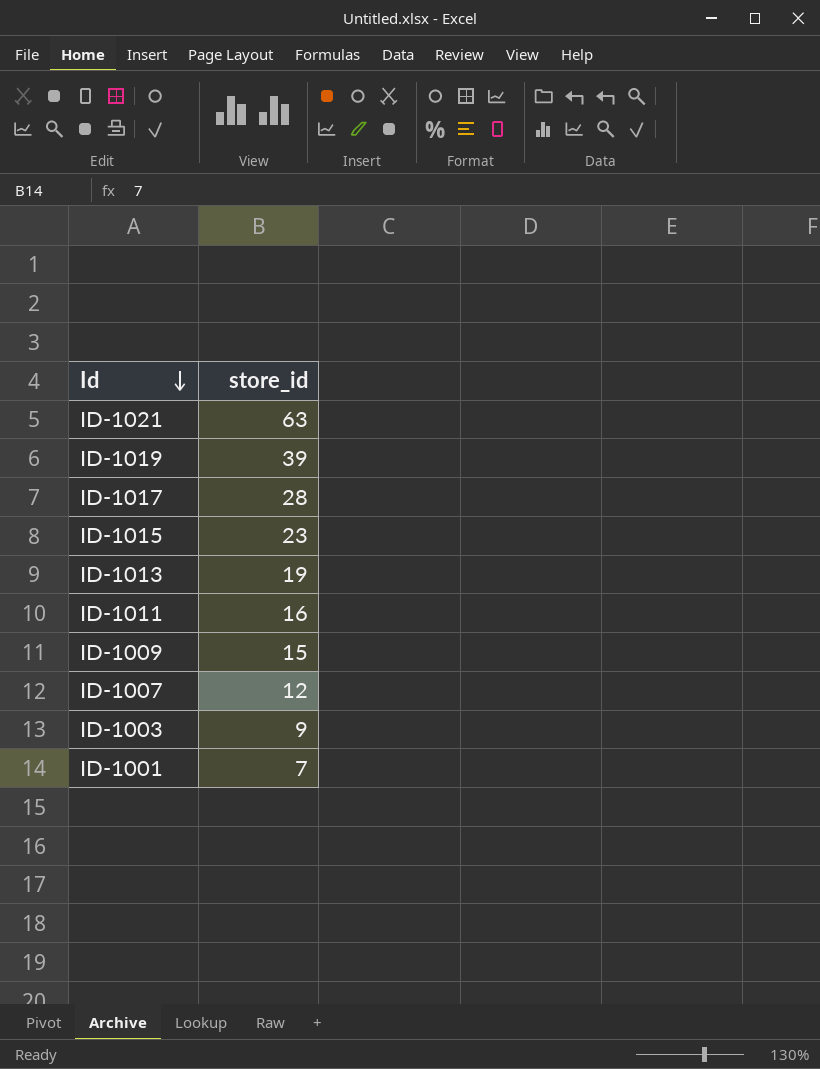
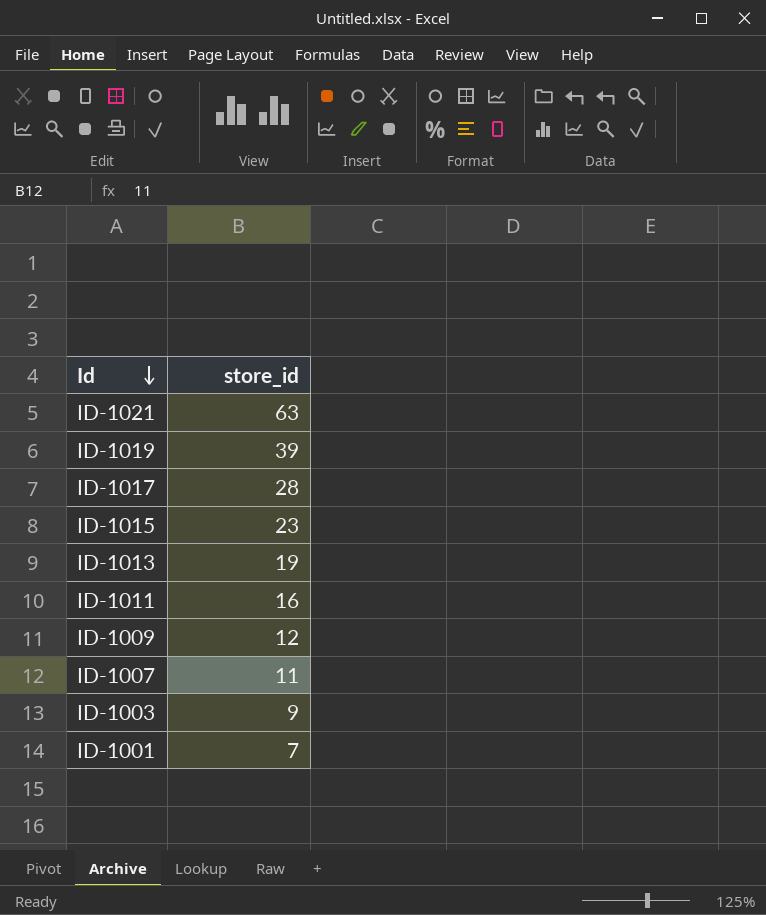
ID-1009 | store_id: 15 -> 12
ID-1007 | store_id: 12 -> 11

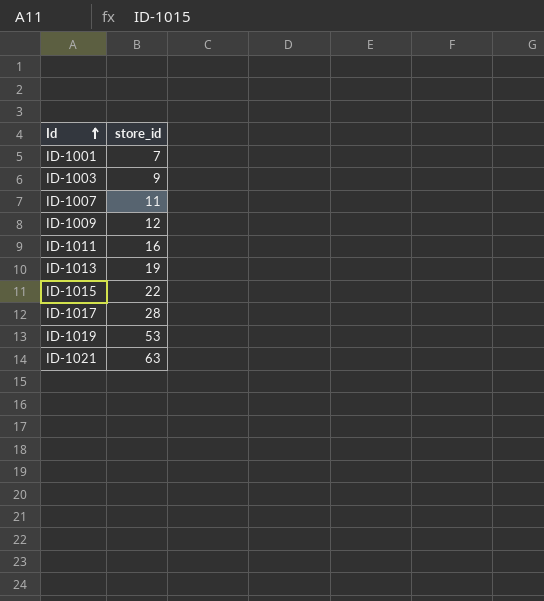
row order: Id descending -> Id ascending
ID-1015 | store_id: 23 -> 22
ID-1019 | store_id: 39 -> 53

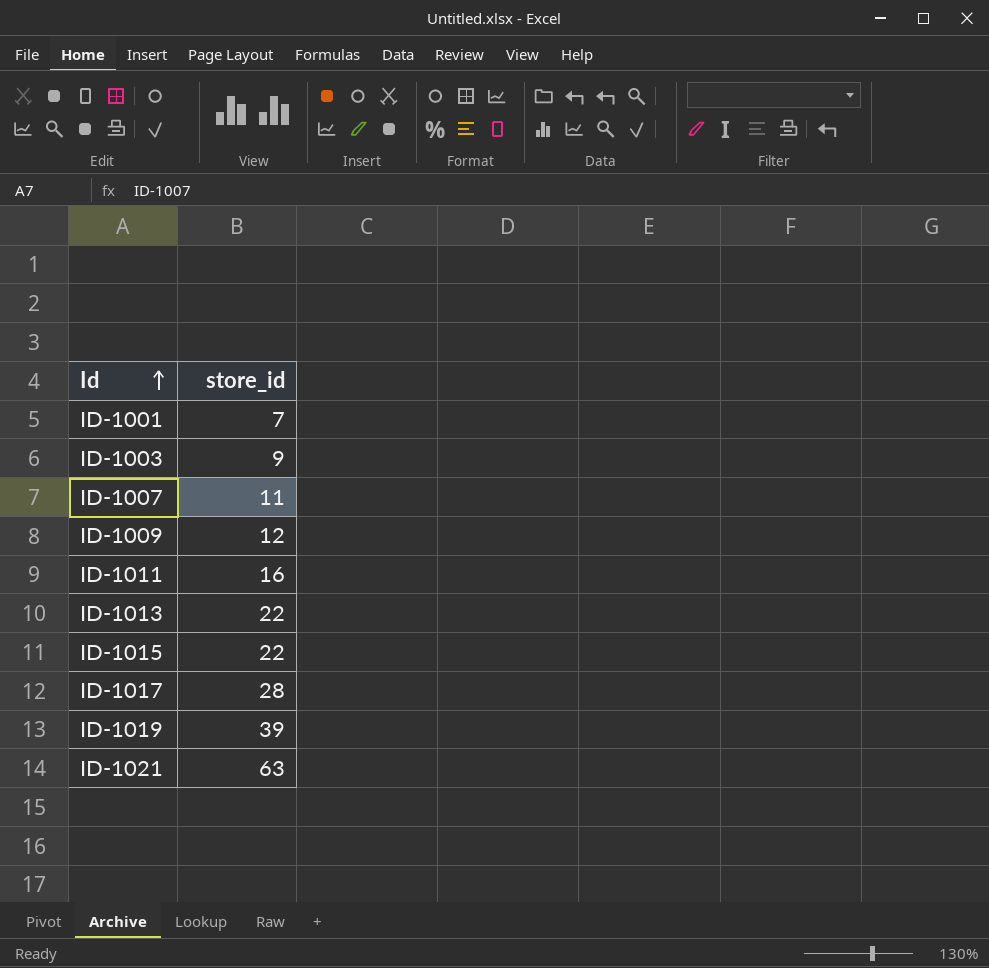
ID-1013 | store_id: 19 -> 22
ID-1019 | store_id: 53 -> 39

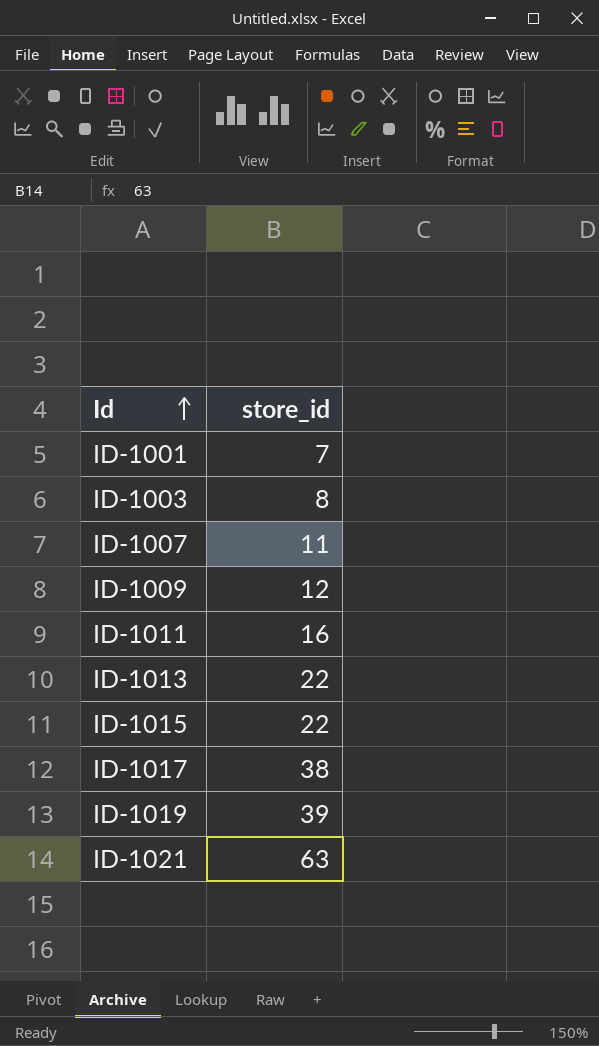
ID-1003 | store_id: 9 -> 8
ID-1017 | store_id: 28 -> 38

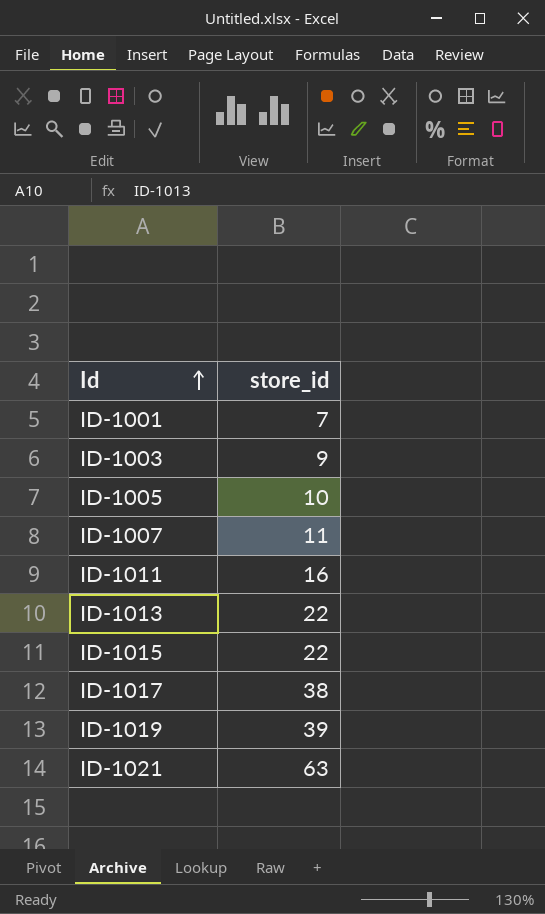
row ID-1009: 12 -> none
ID-1003 | store_id: 8 -> 9
row ID-1005: none -> 10

